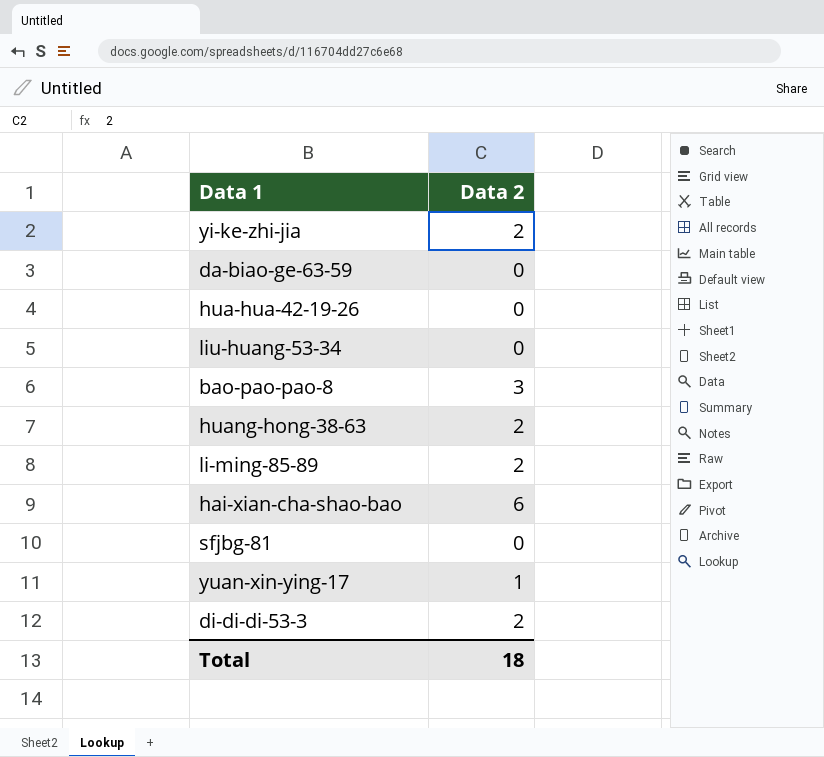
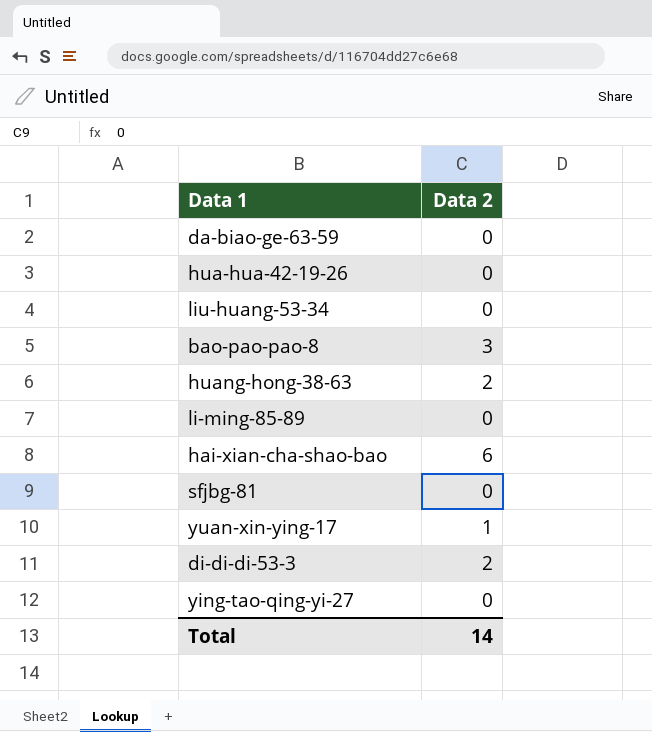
row yi-ke-zhi-jia: 2 -> none
li-ming-85-89 | Data 2: 2 -> 0
row ying-tao-qing-yi-27: none -> 0
Total | Data 2: 18 -> 14

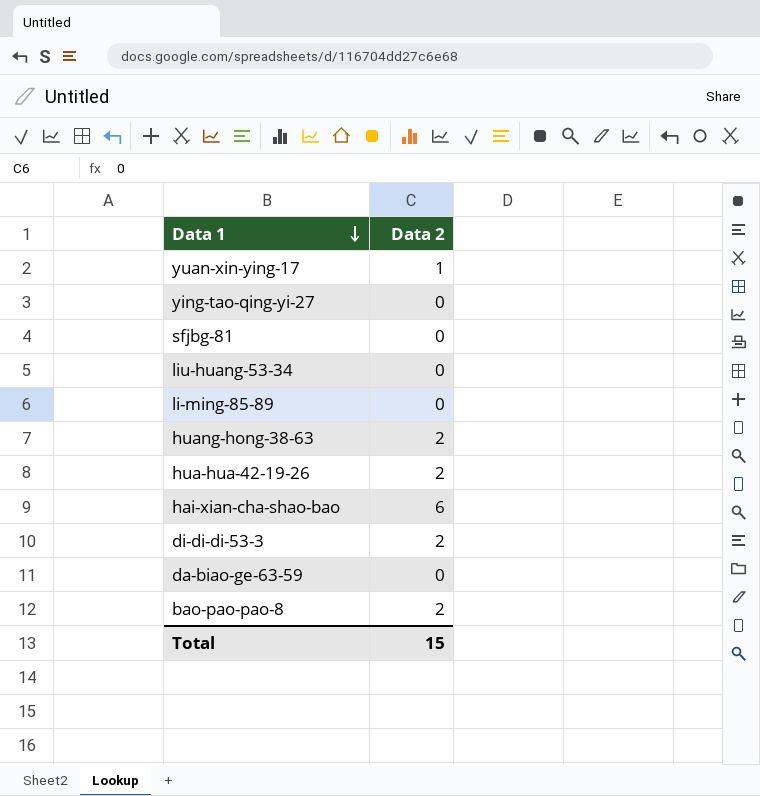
row order: none -> Data 1 descending
hua-hua-42-19-26 | Data 2: 0 -> 2
bao-pao-pao-8 | Data 2: 3 -> 2
Total | Data 2: 14 -> 15

